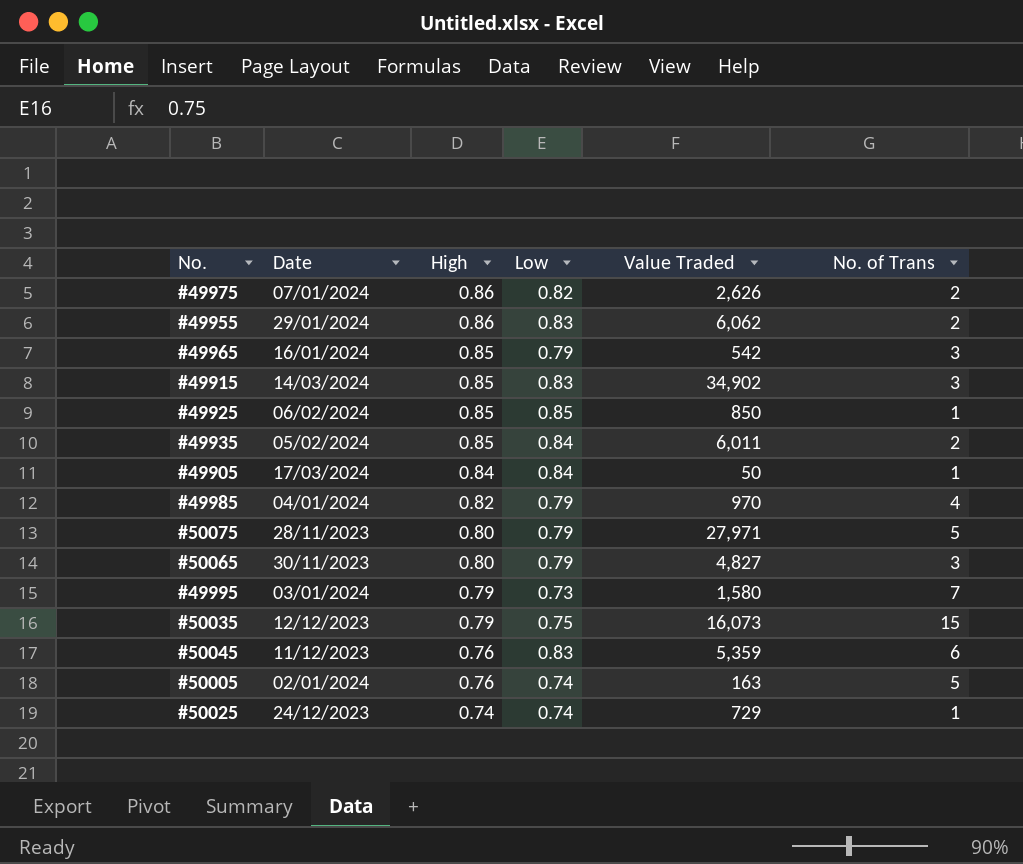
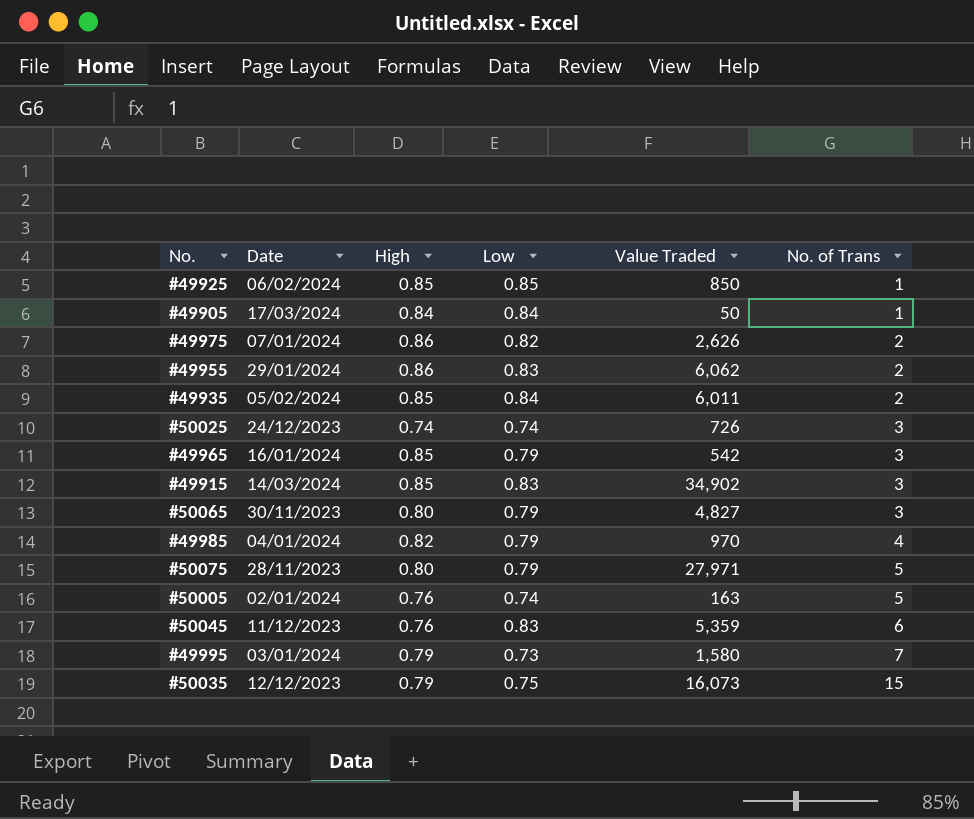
row order: High descending -> No. of Trans ascending
#50025 | Value Traded: 729 -> 726
#50025 | No. of Trans: 1 -> 3

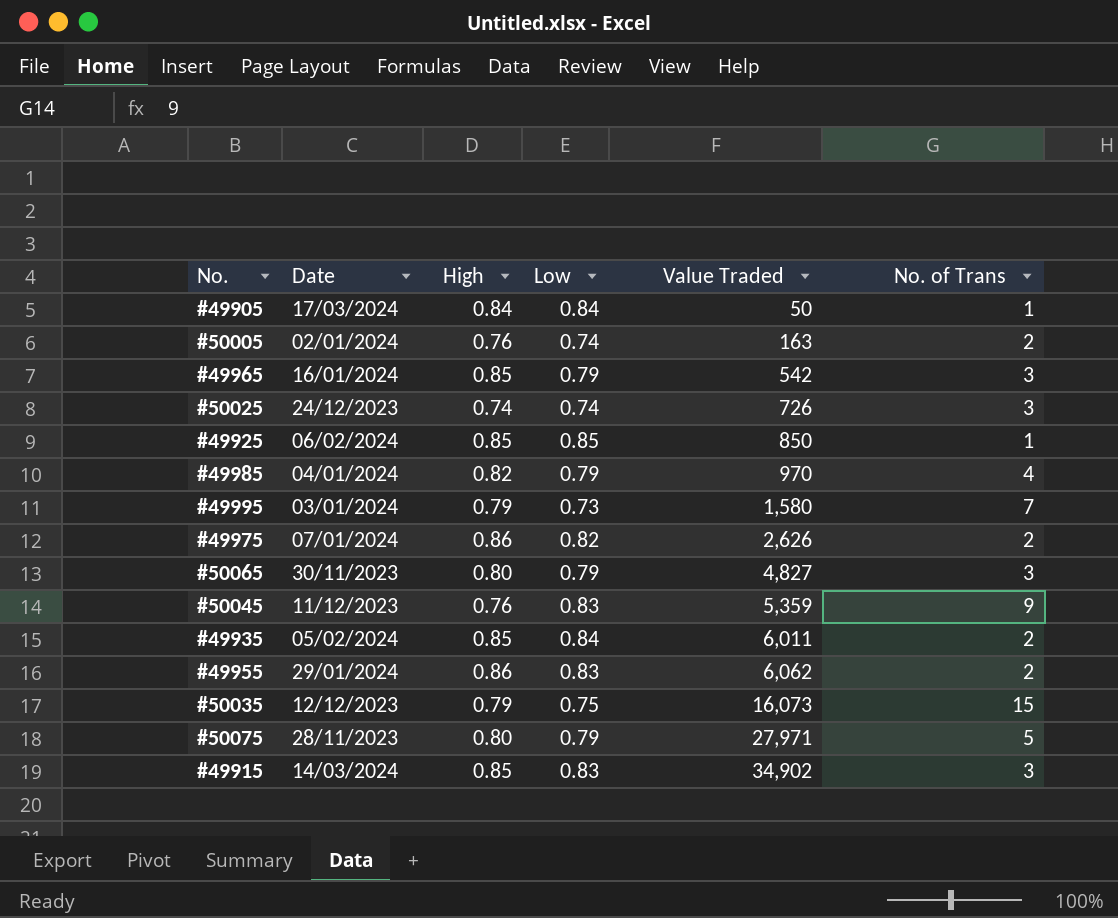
row order: No. of Trans ascending -> Value Traded ascending
#50005 | No. of Trans: 5 -> 2
#50045 | No. of Trans: 6 -> 9

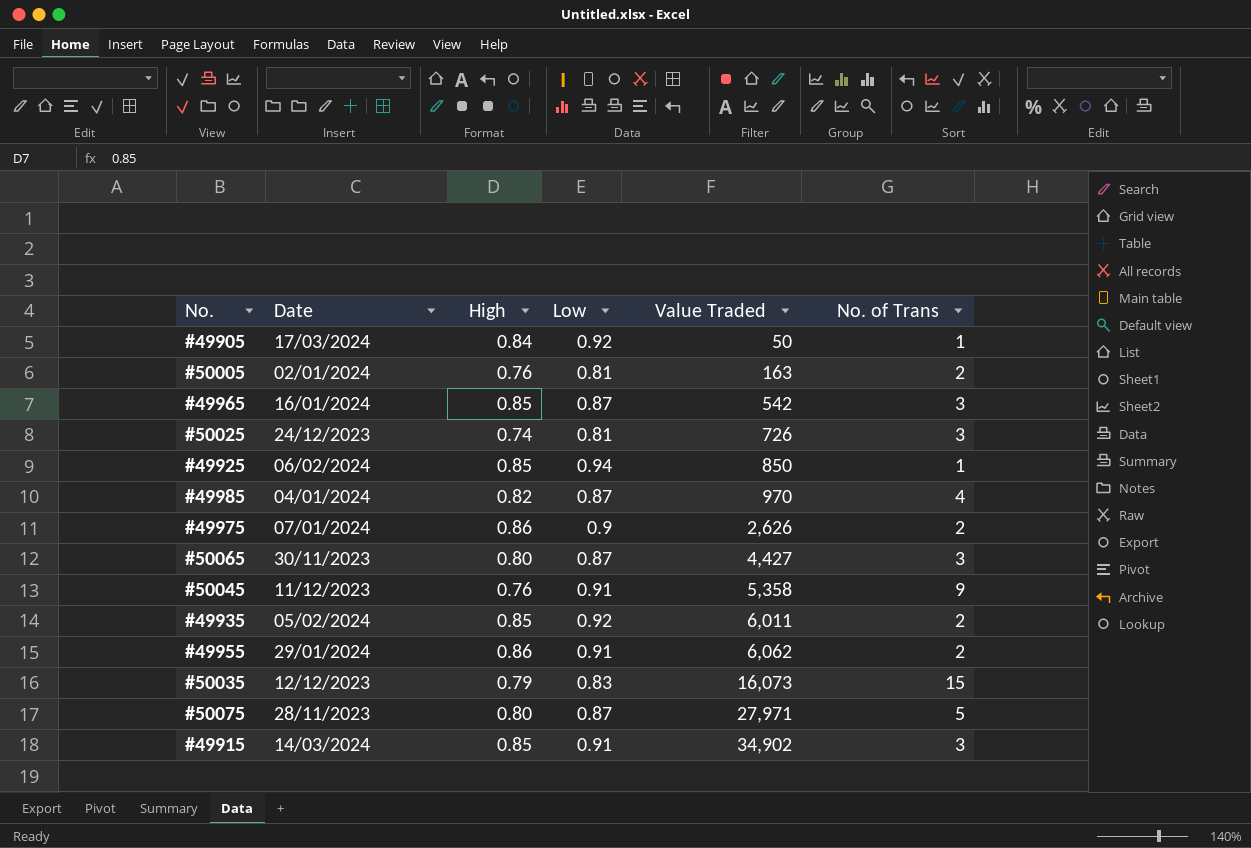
row #49995: 03/01/2024 | 0.79 | 0.73 | 1,580 | 7 -> none
#49905 | Low: 0.84 -> 0.92
#50005 | Low: 0.74 -> 0.81
#49965 | Low: 0.79 -> 0.87
#50025 | Low: 0.74 -> 0.81
#49925 | Low: 0.85 -> 0.94
#49985 | Low: 0.79 -> 0.87
#49975 | Low: 0.82 -> 0.9
#50065 | Low: 0.79 -> 0.87
#50065 | Value Traded: 4,827 -> 4,427
#50045 | Low: 0.83 -> 0.91
#50045 | Value Traded: 5,359 -> 5,358
#49935 | Low: 0.84 -> 0.92
#49955 | Low: 0.83 -> 0.91
#50035 | Low: 0.75 -> 0.83
#50075 | Low: 0.79 -> 0.87
#49915 | Low: 0.83 -> 0.91

